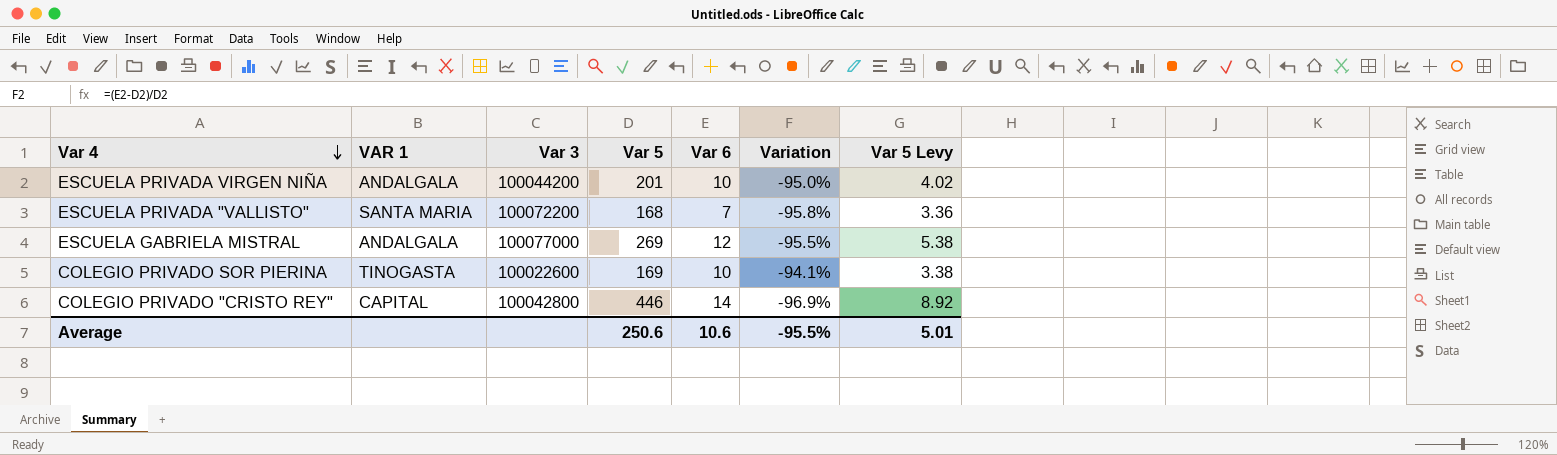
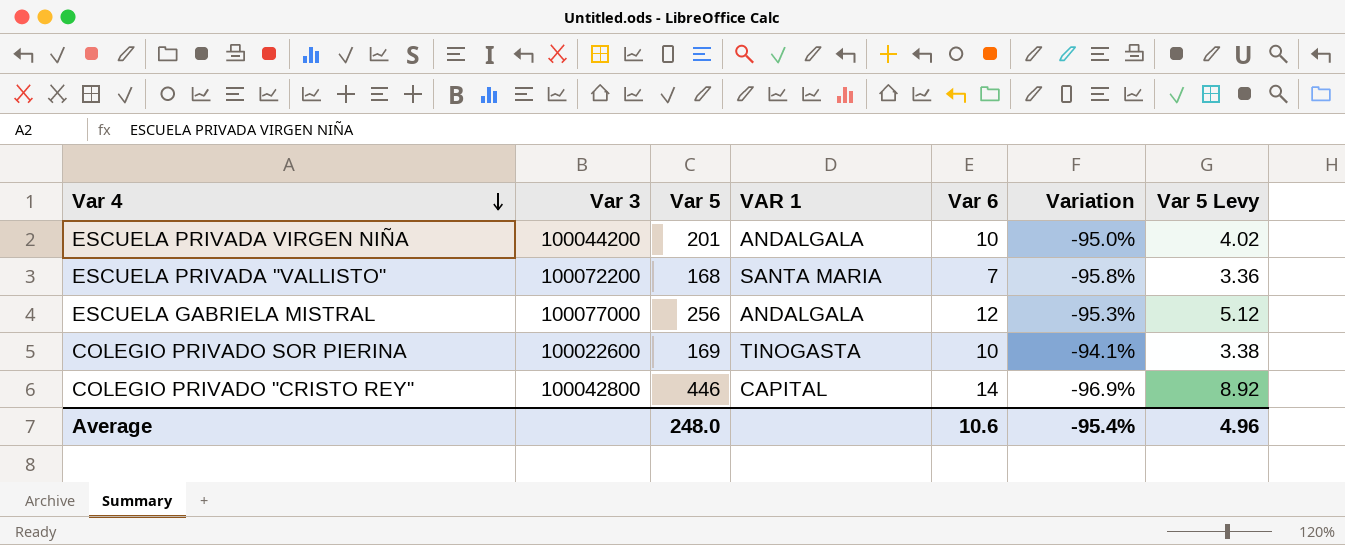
column VAR 1 | position: 2 -> 4
ESCUELA GABRIELA MISTRAL | Var 5: 269 -> 256
ESCUELA GABRIELA MISTRAL | Variation: -95.5% -> -95.3%
ESCUELA GABRIELA MISTRAL | Var 5 Levy: 5.38 -> 5.12
Average | Var 5: 250.6 -> 248.0
Average | Variation: -95.5% -> -95.4%
Average | Var 5 Levy: 5.01 -> 4.96

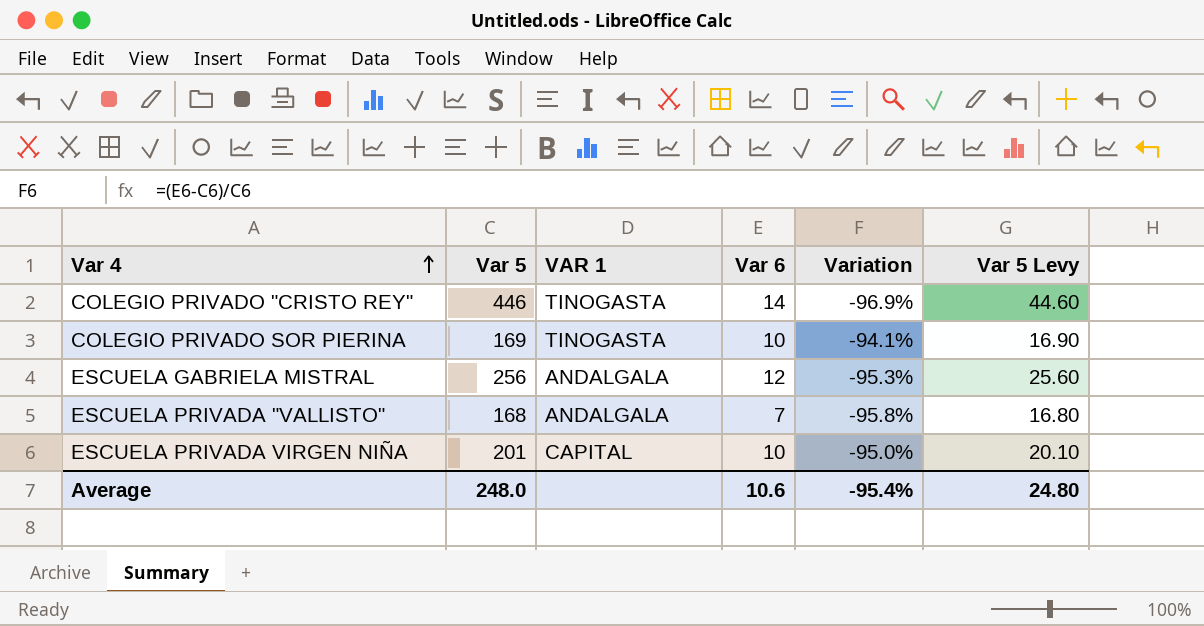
row order: Var 4 descending -> Var 4 ascending
column Var 3 | position: 2 -> none
column Var 5 Levy | formula: [Var 5] * 0.02 -> [Var 5] * 0.1
COLEGIO PRIVADO "CRISTO REY" | VAR 1: CAPITAL -> TINOGASTA
ESCUELA PRIVADA "VALLISTO" | VAR 1: SANTA MARIA -> ANDALGALA
ESCUELA PRIVADA VIRGEN NIÑA | VAR 1: ANDALGALA -> CAPITAL
Average | Var 5 Levy: 4.96 -> 24.80

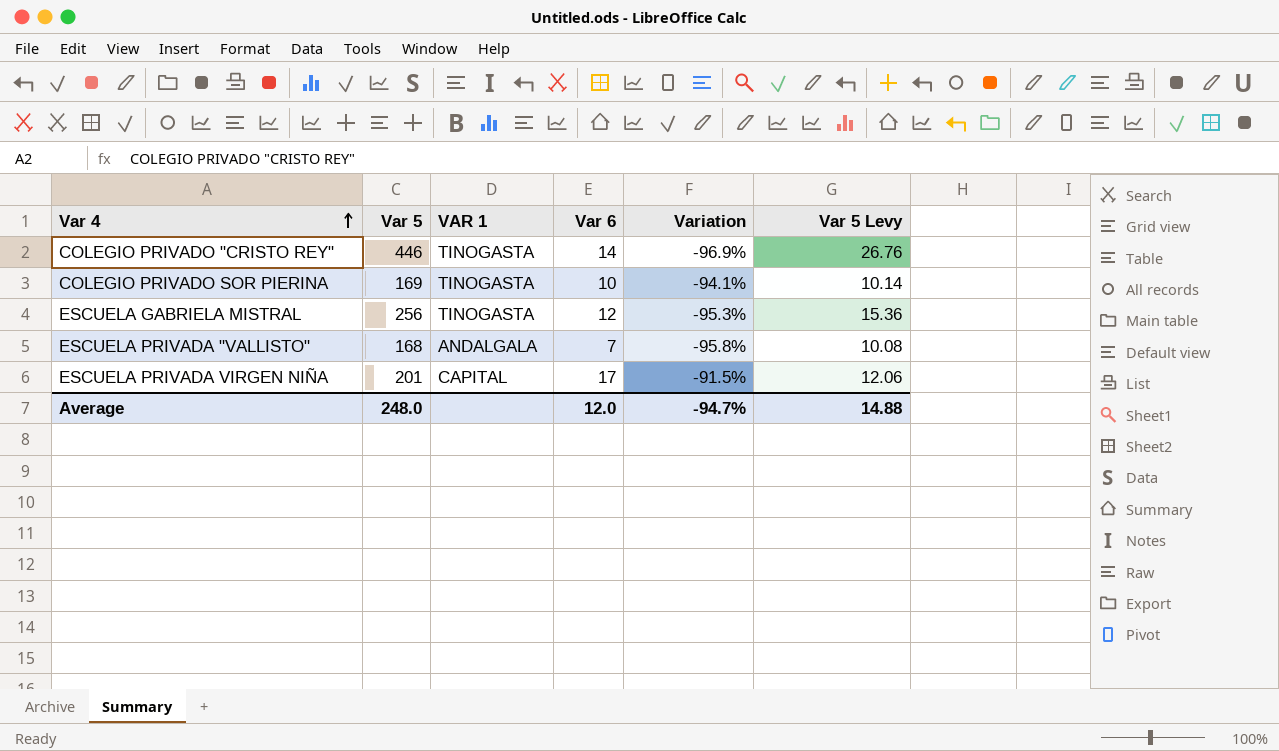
column Var 5 Levy | formula: [Var 5] * 0.1 -> [Var 5] * 0.06
ESCUELA GABRIELA MISTRAL | VAR 1: ANDALGALA -> TINOGASTA
ESCUELA PRIVADA VIRGEN NIÑA | Var 6: 10 -> 17
ESCUELA PRIVADA VIRGEN NIÑA | Variation: -95.0% -> -91.5%
Average | Var 6: 10.6 -> 12.0
Average | Variation: -95.4% -> -94.7%
Average | Var 5 Levy: 24.80 -> 14.88

